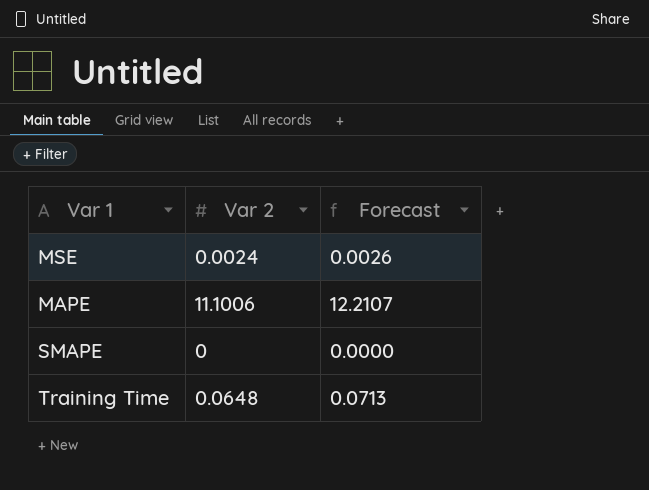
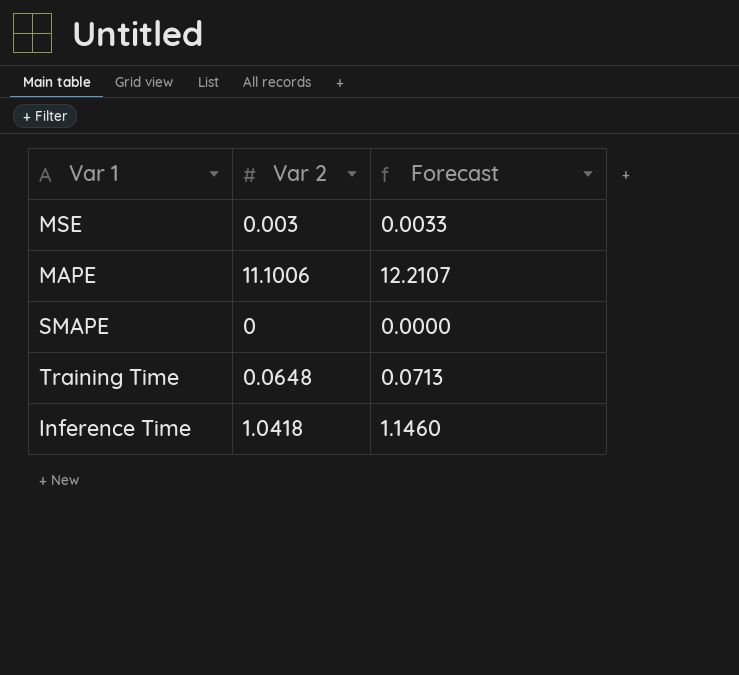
MSE | Var 2: 0.0024 -> 0.003
MSE | Forecast: 0.0026 -> 0.0033
row Inference Time: none -> 1.0418 | 1.1460

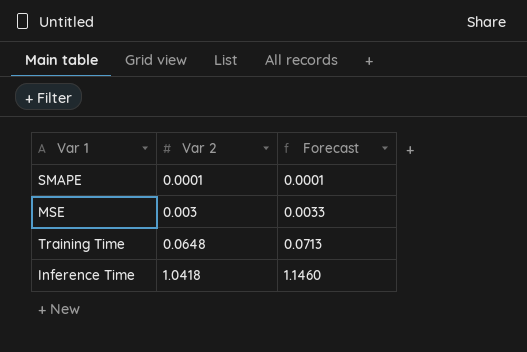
row order: none -> Var 2 ascending
row MAPE: 11.1006 | 12.2107 -> none
SMAPE | Var 2: 0 -> 0.0001
SMAPE | Forecast: 0.0000 -> 0.0001

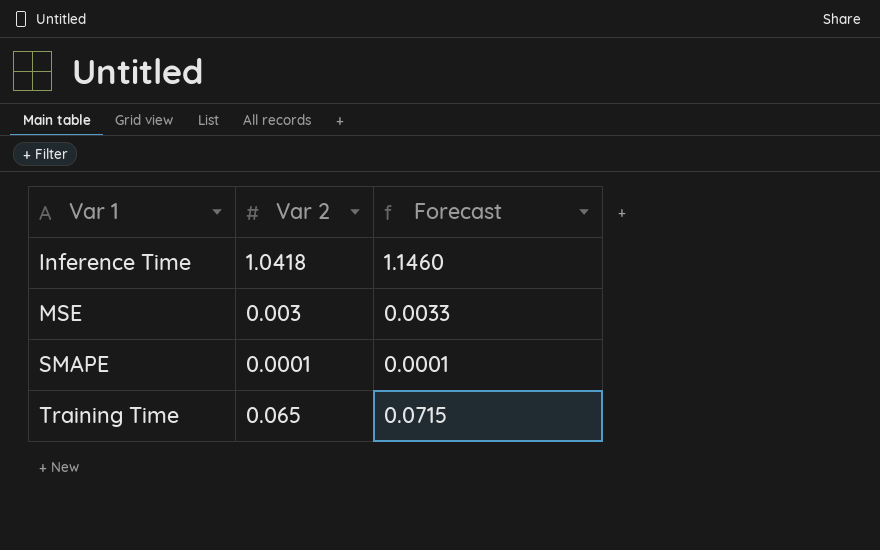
row order: Var 2 ascending -> Var 1 ascending
Training Time | Var 2: 0.0648 -> 0.065
Training Time | Forecast: 0.0713 -> 0.0715

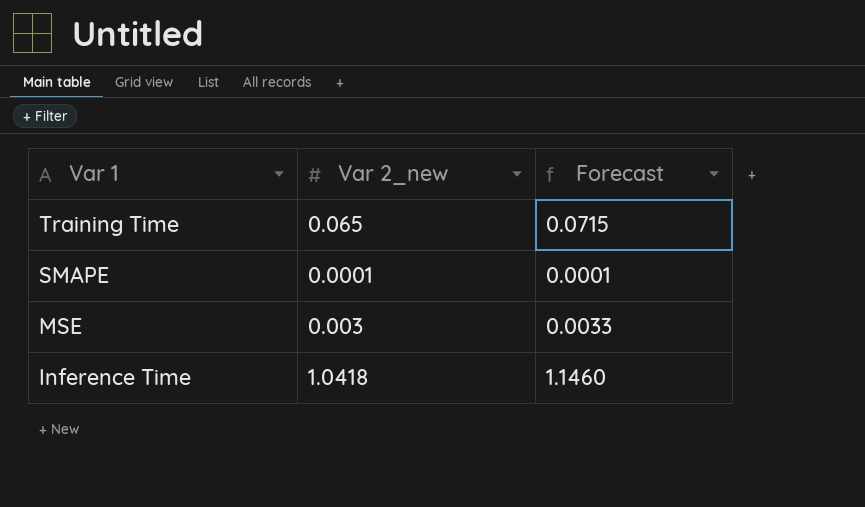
row order: Var 1 ascending -> Var 1 descending
column name: Var 2 -> Var 2_new

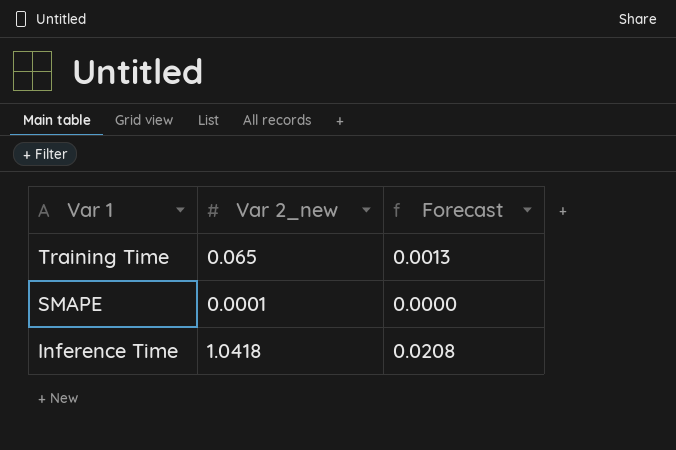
column Forecast | formula: [Var 2_new] * 1.1 -> [Var 2_new] * 0.02
row MSE: 0.003 | 0.0033 -> none

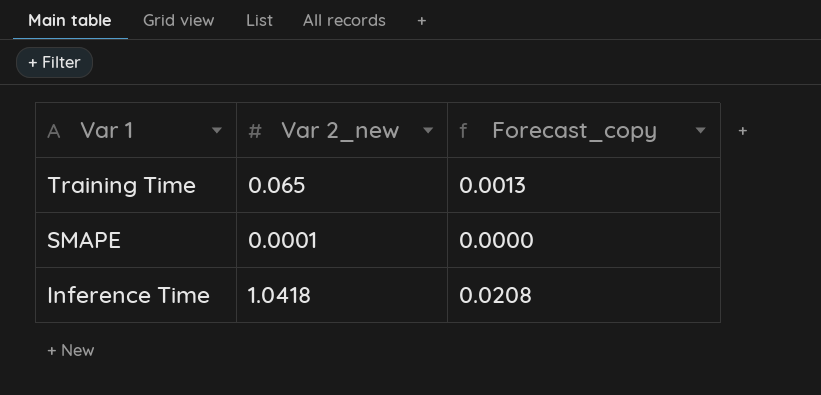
column name: Forecast -> Forecast_copy

